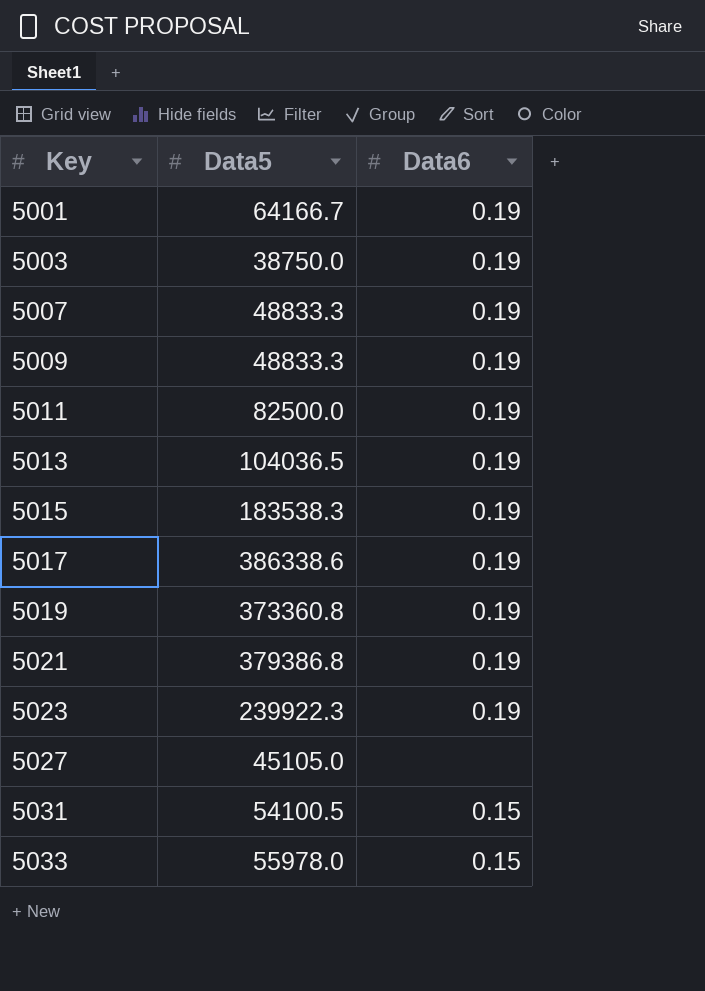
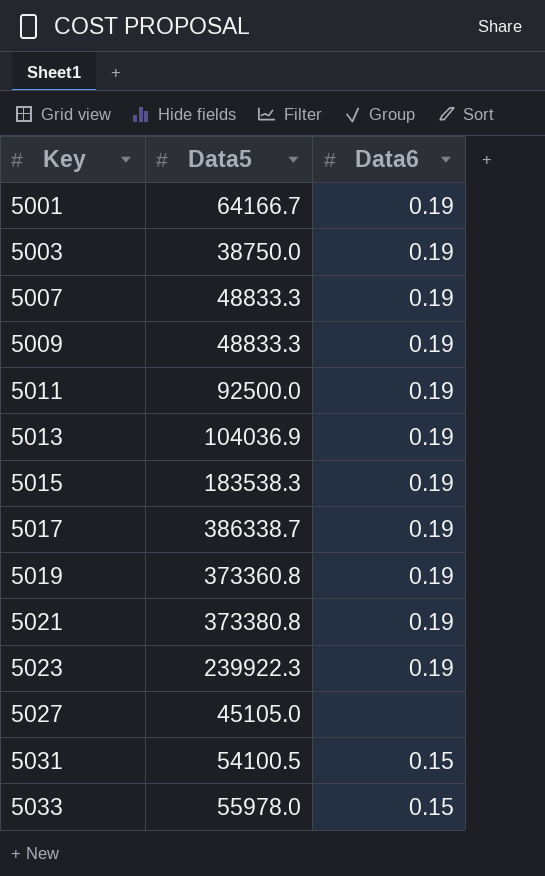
5011 | Data5: 82500.0 -> 92500.0
5013 | Data5: 104036.5 -> 104036.9
5017 | Data5: 386338.6 -> 386338.7
5021 | Data5: 379386.8 -> 373380.8

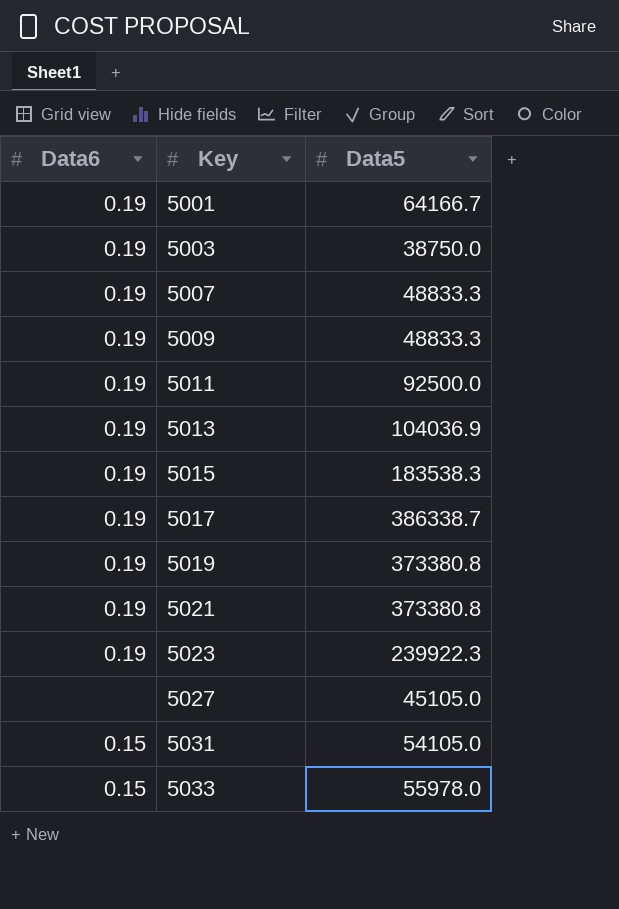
column Data6 | position: 3 -> 1
5019 | Data5: 373360.8 -> 373380.8
5031 | Data5: 54100.5 -> 54105.0

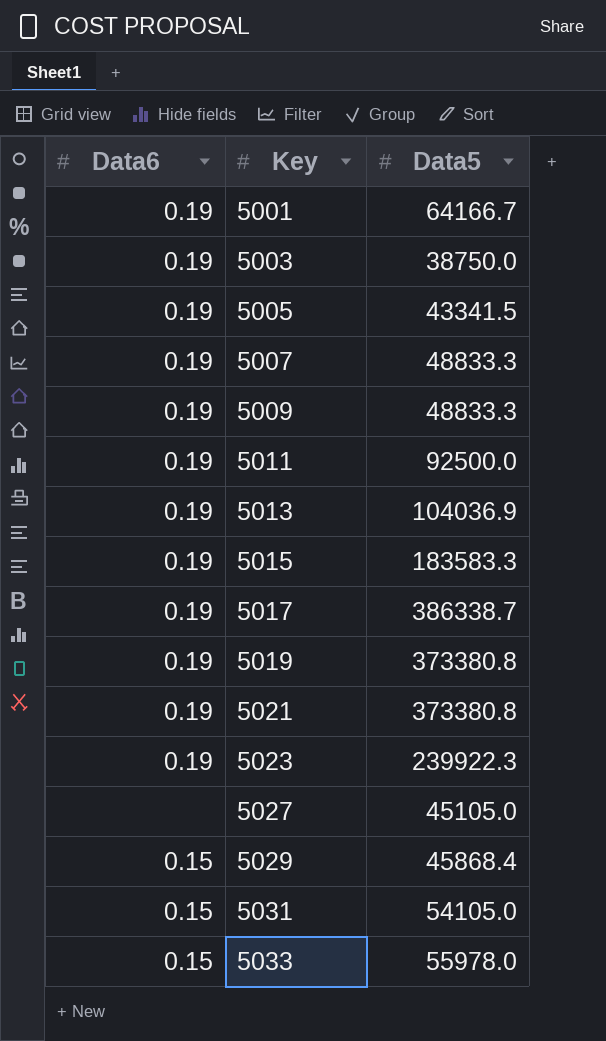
row 5005: none -> 0.19 | 43341.5
5015 | Data5: 183538.3 -> 183583.3
row 5029: none -> 0.15 | 45868.4

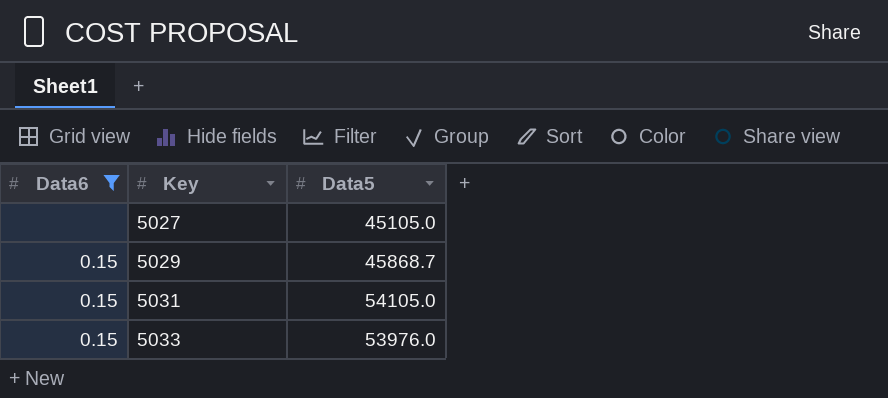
filter: none -> Data6 != 0.19
5029 | Data5: 45868.4 -> 45868.7
5033 | Data5: 55978.0 -> 53976.0

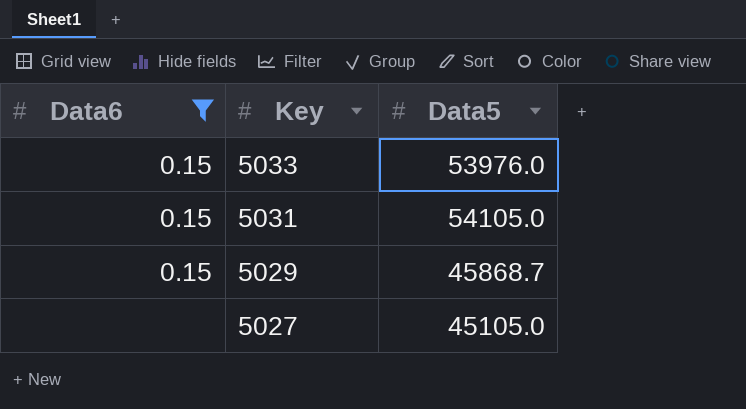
row order: Key ascending -> Key descending

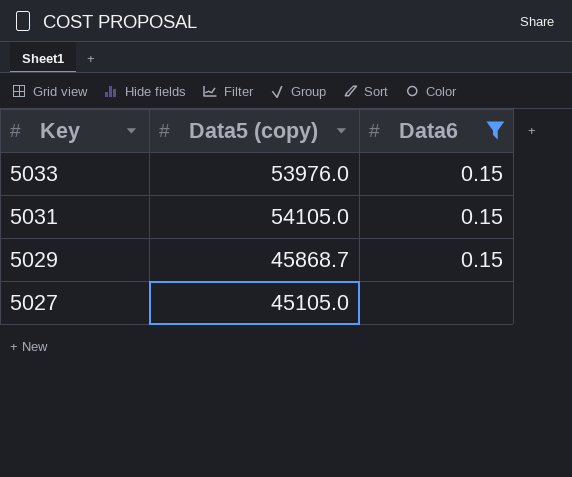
column name: Data5 -> Data5 (copy)
column Data6 | position: 1 -> 3

